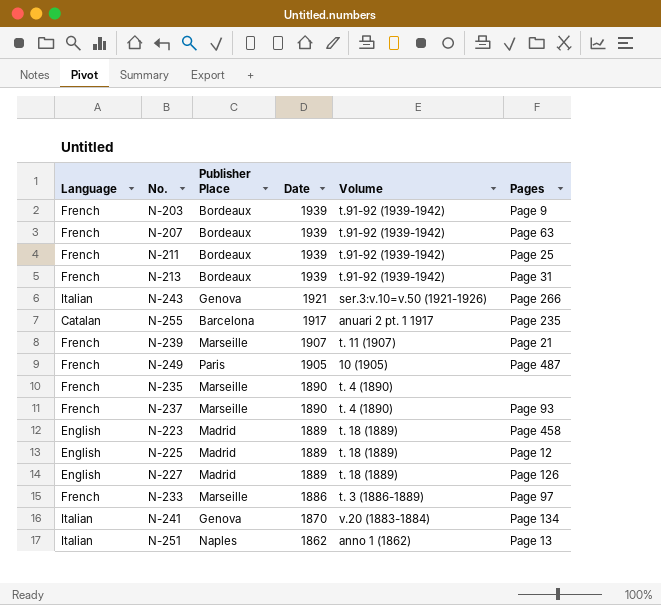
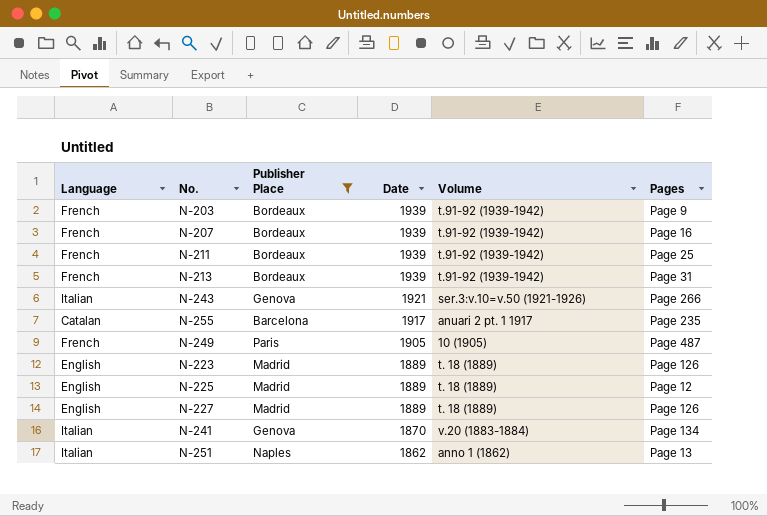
filter: none -> Publisher Place != Marseille
N-207 | Pages: Page 63 -> Page 16
N-223 | Pages: Page 458 -> Page 126

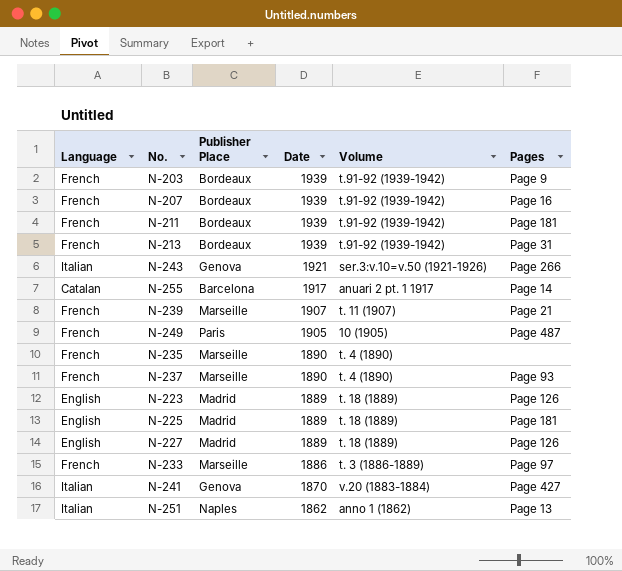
filter: Publisher Place != Marseille -> none
N-211 | Pages: Page 25 -> Page 181
N-255 | Pages: Page 235 -> Page 14
N-225 | Pages: Page 12 -> Page 181
N-241 | Pages: Page 134 -> Page 427

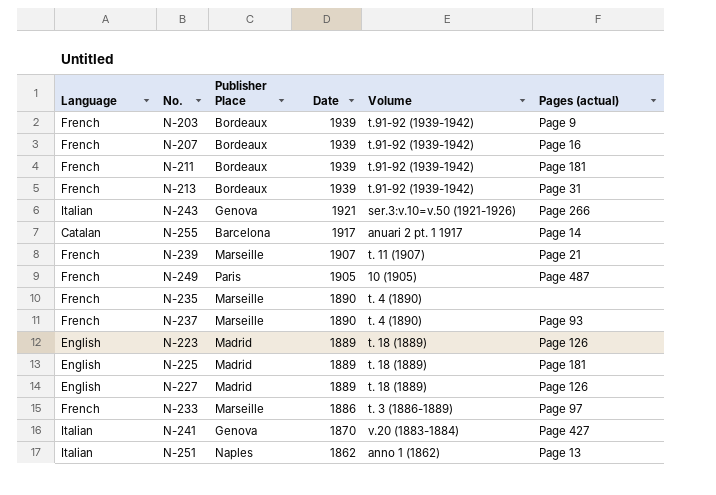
column name: Pages -> Pages (actual)

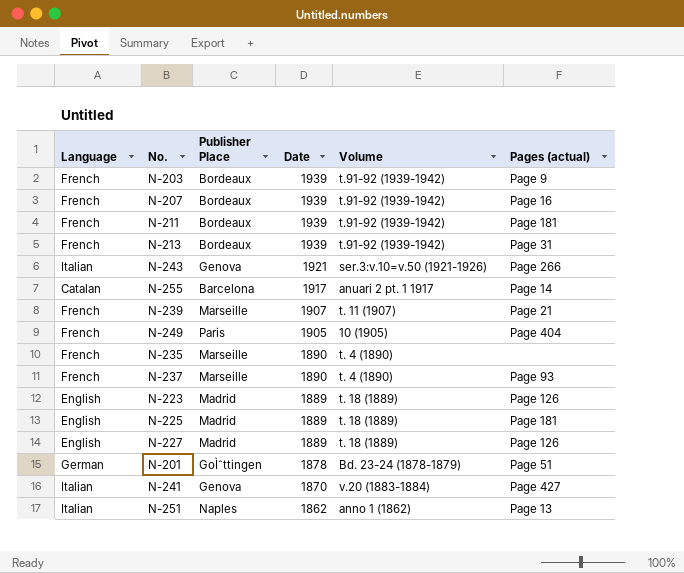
row N-233: French | Marseille | 1886 | t. 3 (1886-1889) | Page 97 -> none
N-249 | Pages (actual): Page 487 -> Page 404
row N-201: none -> German | GoÌˆttingen | 1878 | Bd. 23-24 (1878-1879) | Page 51

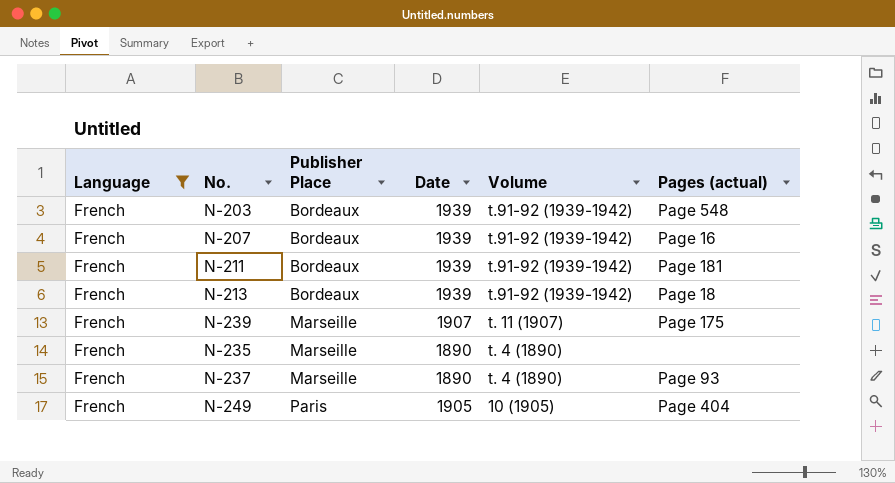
filter: none -> Language = French
row order: Date descending -> Publisher Place ascending
N-203 | Pages (actual): Page 9 -> Page 548
N-213 | Pages (actual): Page 31 -> Page 18
N-239 | Pages (actual): Page 21 -> Page 175

